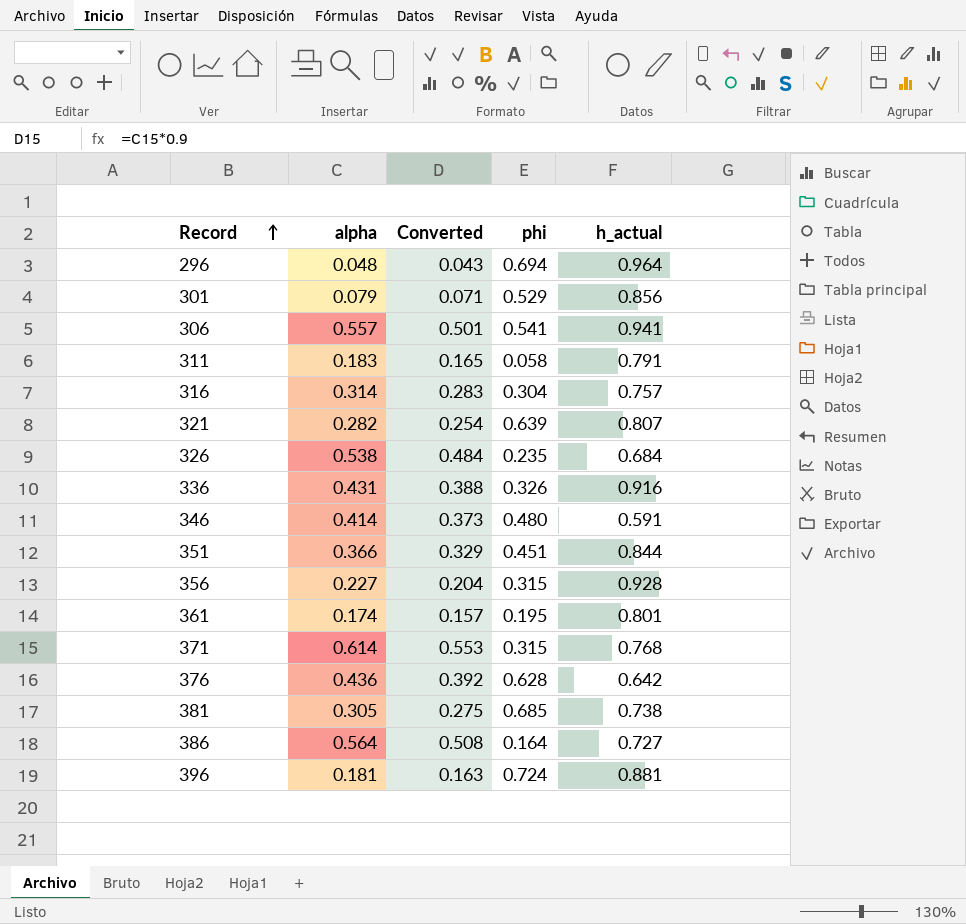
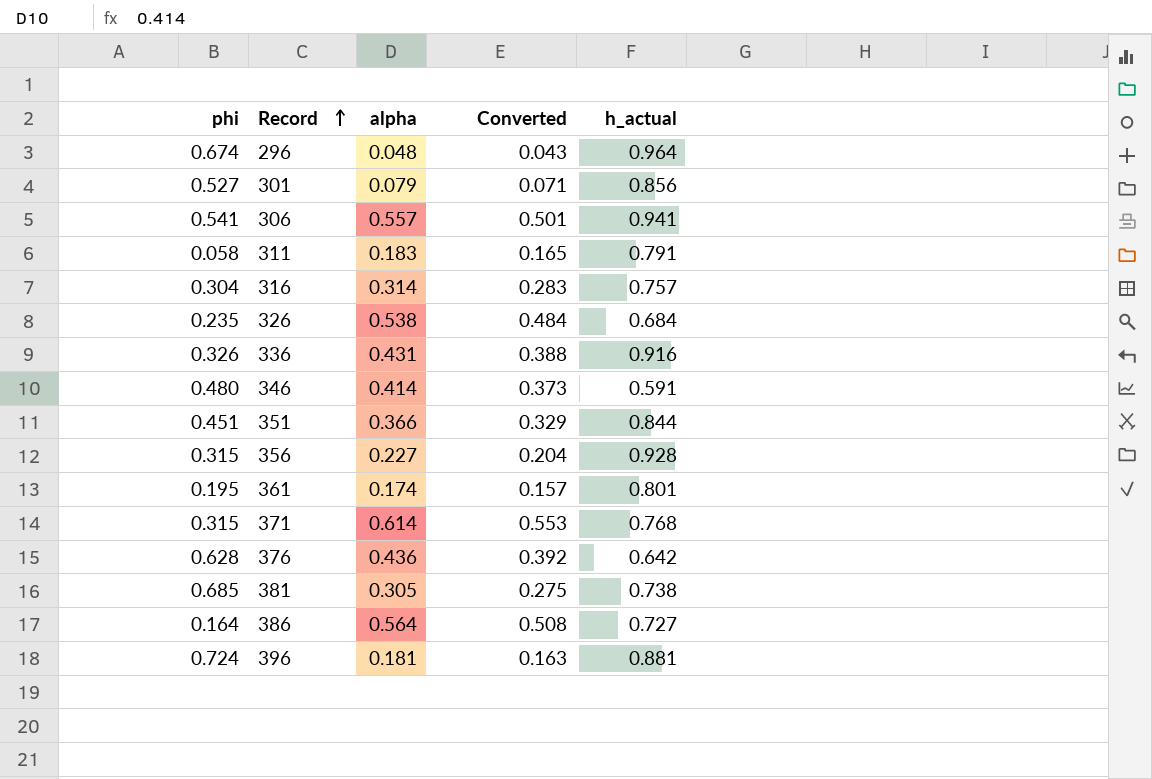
column phi | position: 4 -> 1
row 321: 0.282 | 0.254 | 0.639 | 0.807 -> none
296 | phi: 0.694 -> 0.674
301 | phi: 0.529 -> 0.527

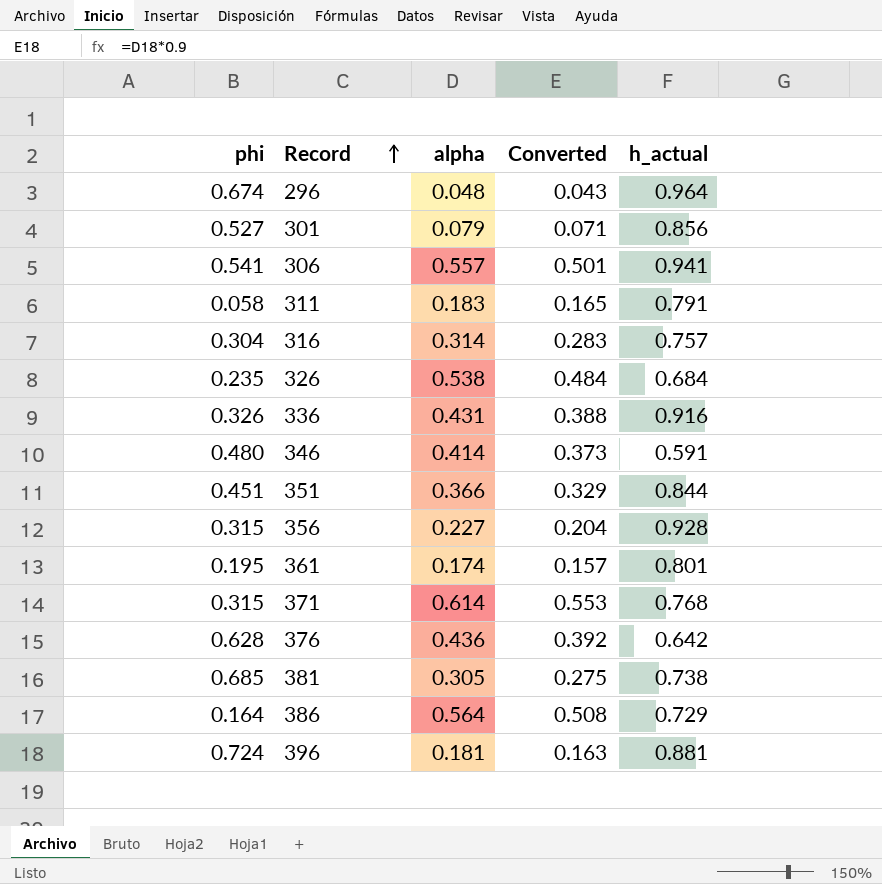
386 | h_actual: 0.727 -> 0.729

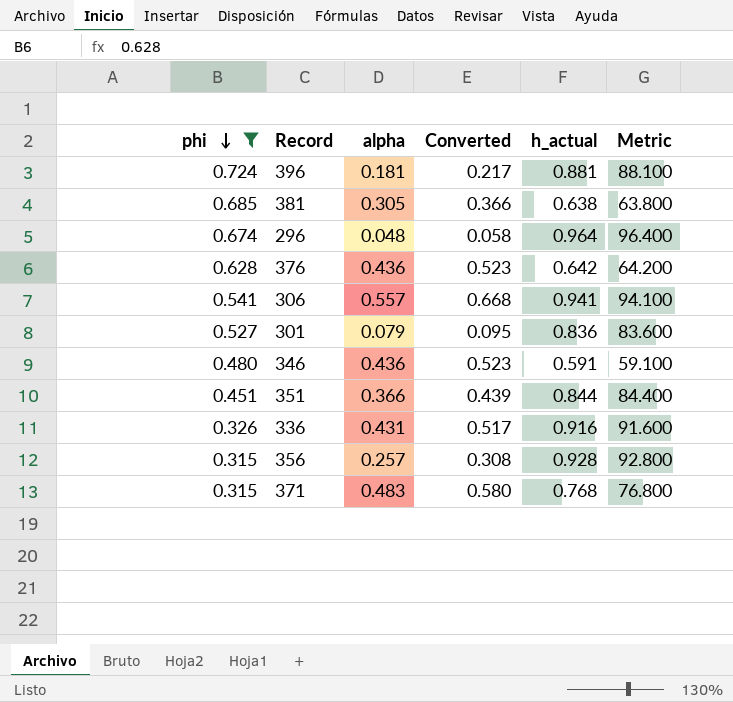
filter: none -> phi >= 0.315
row order: Record ascending -> phi descending
column Converted | formula: [alpha] * 0.9 -> [alpha] * 1.2
column Metric | formula: none -> [h_actual] * 100
381 | h_actual: 0.738 -> 0.638
301 | h_actual: 0.856 -> 0.836
346 | alpha: 0.414 -> 0.436
356 | alpha: 0.227 -> 0.257
371 | alpha: 0.614 -> 0.483

